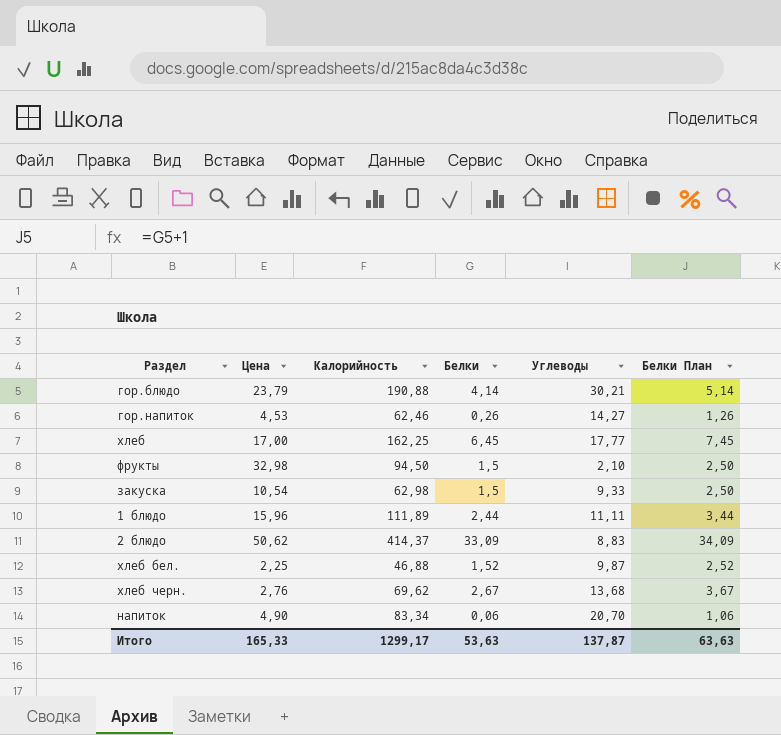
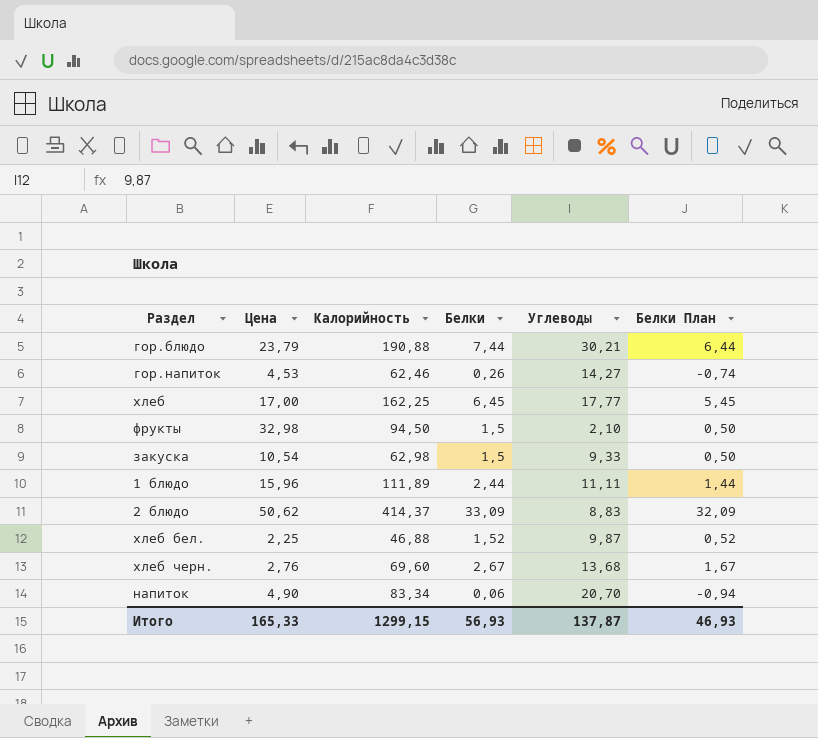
column Белки План | formula: [Белки] + 1 -> [Белки] - 1
гор.блюдо | Белки: 4,14 -> 7,44
хлеб черн. | Калорийность: 69,62 -> 69,60
Итого | Калорийность: 1299,17 -> 1299,15
Итого | Белки: 53,63 -> 56,93
Итого | Белки План: 63,63 -> 46,93

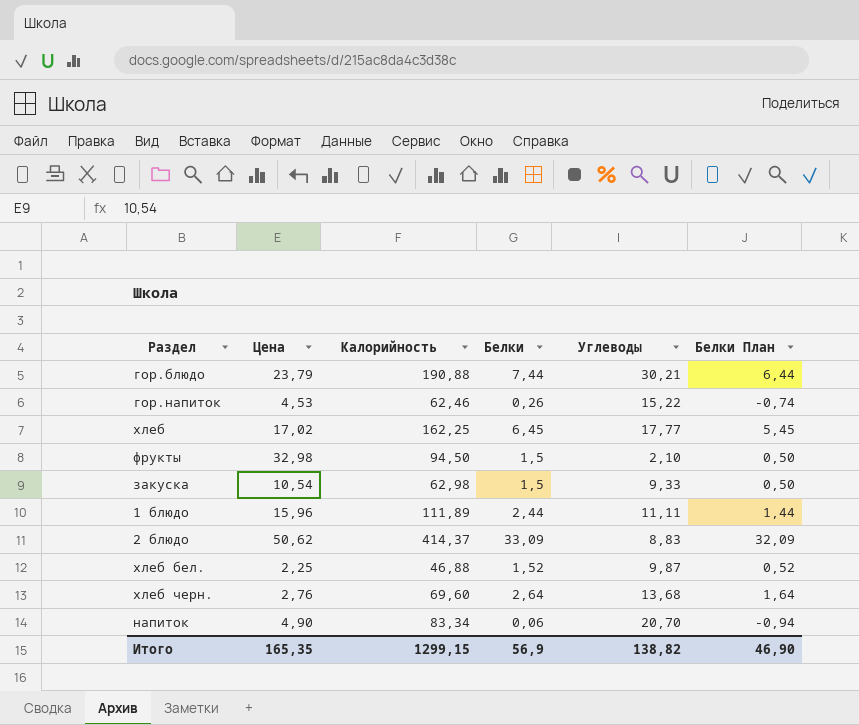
гор.напиток | Углеводы: 14,27 -> 15,22
хлеб | Цена: 17,00 -> 17,02
хлеб черн. | Белки: 2,67 -> 2,64
хлеб черн. | Белки План: 1,67 -> 1,64
Итого | Цена: 165,33 -> 165,35
Итого | Белки: 56,93 -> 56,9
Итого | Углеводы: 137,87 -> 138,82
Итого | Белки План: 46,93 -> 46,90

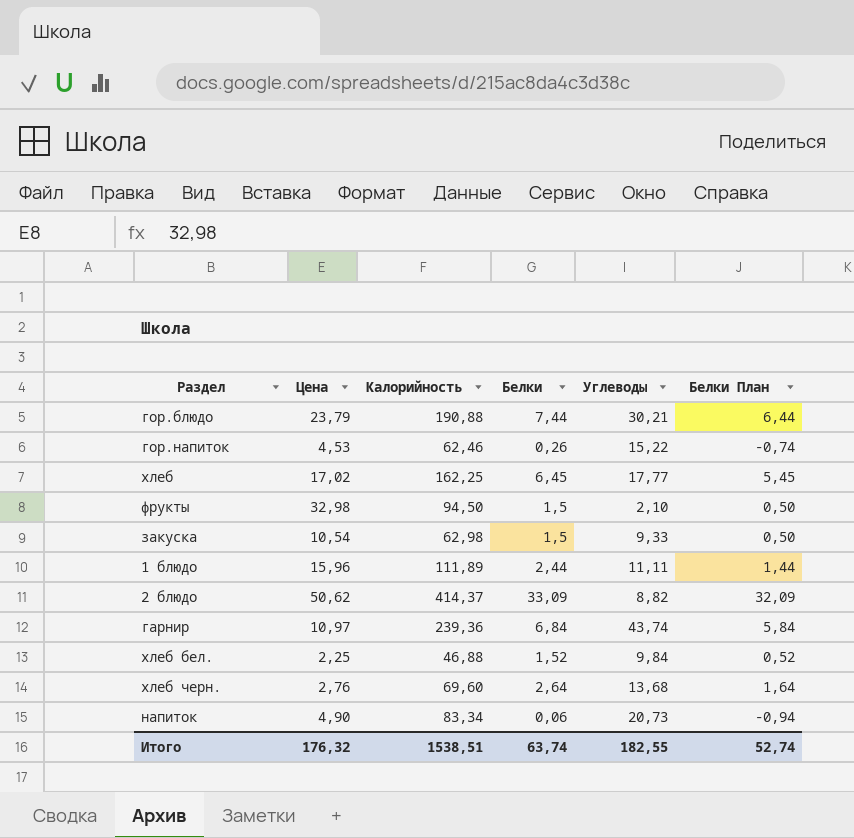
2 блюдо | Углеводы: 8,83 -> 8,82
row гарнир: none -> 10,97 | 239,36 | 6,84 | 43,74 | 5,84
хлеб бел. | Углеводы: 9,87 -> 9,84
напиток | Углеводы: 20,70 -> 20,73
Итого | Цена: 165,35 -> 176,32
Итого | Калорийность: 1299,15 -> 1538,51
Итого | Белки: 56,9 -> 63,74
Итого | Углеводы: 138,82 -> 182,55
Итого | Белки План: 46,90 -> 52,74

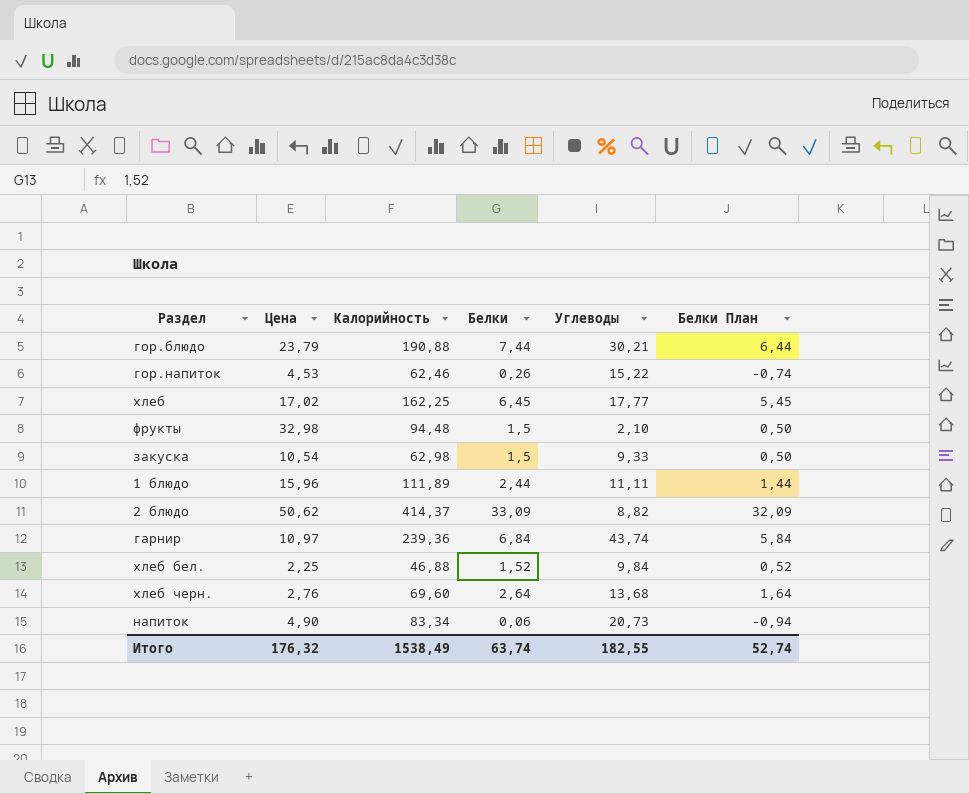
фрукты | Калорийность: 94,50 -> 94,48
Итого | Калорийность: 1538,51 -> 1538,49

